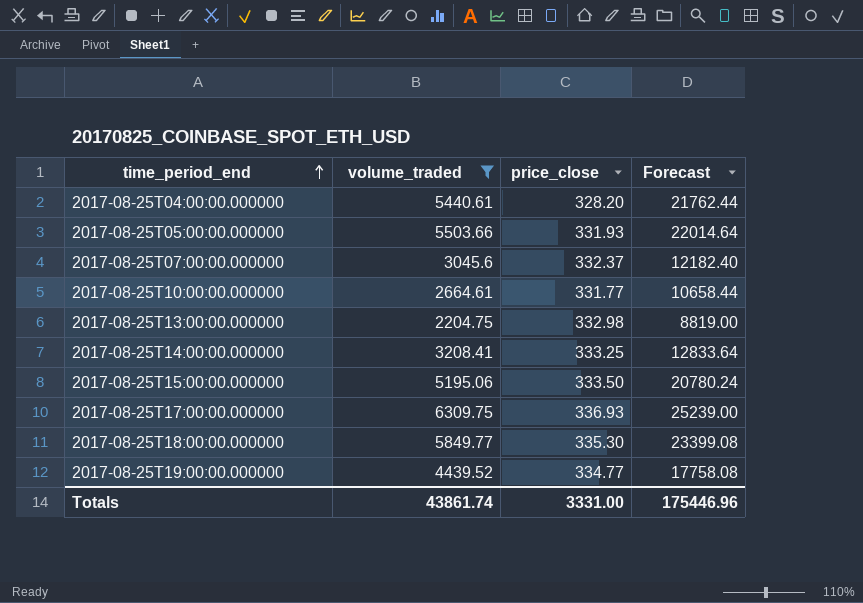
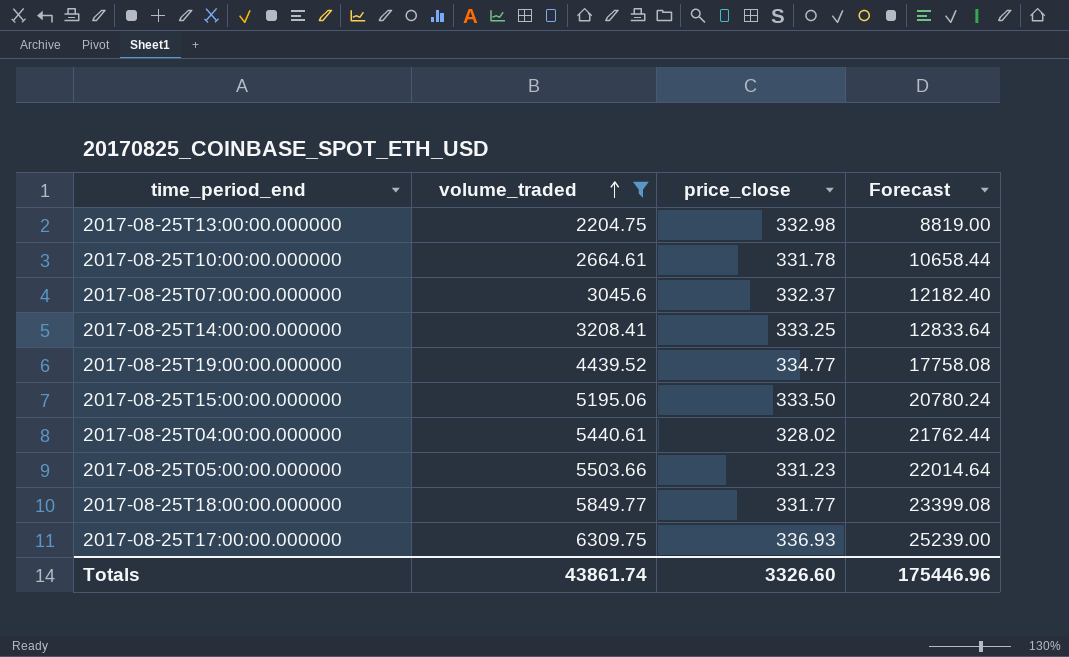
row order: time_period_end ascending -> volume_traded ascending
2017-08-25T10:00:00.000000 | price_close: 331.77 -> 331.78
2017-08-25T04:00:00.000000 | price_close: 328.20 -> 328.02
2017-08-25T05:00:00.000000 | price_close: 331.93 -> 331.23
2017-08-25T18:00:00.000000 | price_close: 335.30 -> 331.77
Totals | price_close: 3331.00 -> 3326.60

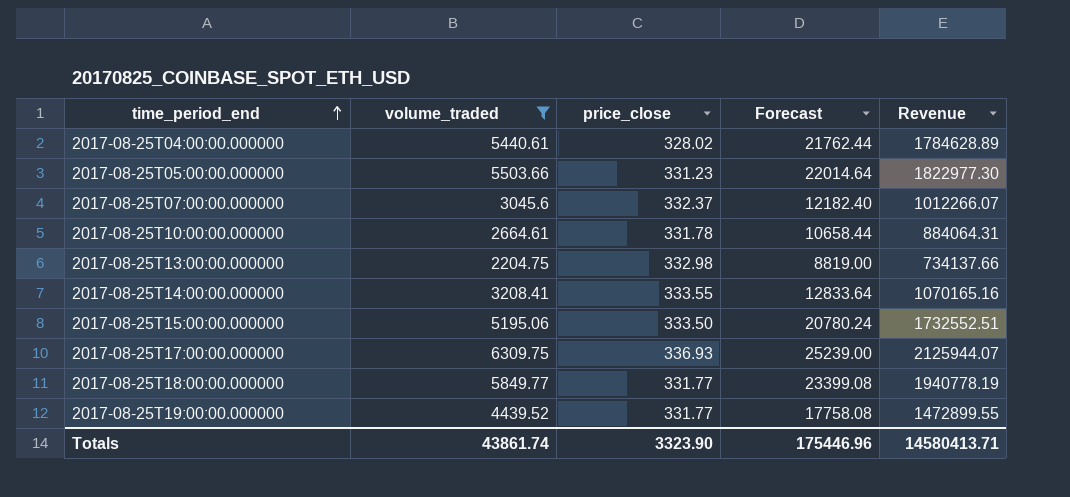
row order: volume_traded ascending -> time_period_end ascending
column Revenue | formula: none -> [volume_traded] * [price_close]
2017-08-25T14:00:00.000000 | price_close: 333.25 -> 333.55
2017-08-25T19:00:00.000000 | price_close: 334.77 -> 331.77
Totals | price_close: 3326.60 -> 3323.90

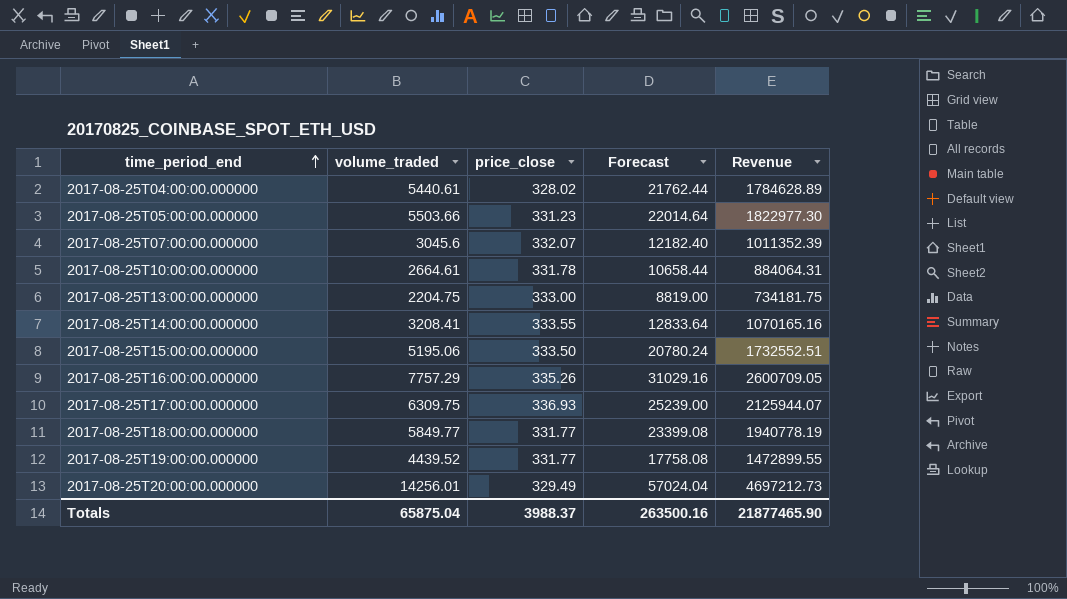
filter: volume_traded <= 6309.75 -> none
2017-08-25T07:00:00.000000 | price_close: 332.37 -> 332.07
2017-08-25T07:00:00.000000 | Revenue: 1012266.07 -> 1011352.39
2017-08-25T13:00:00.000000 | price_close: 332.98 -> 333.00
2017-08-25T13:00:00.000000 | Revenue: 734137.66 -> 734181.75
Totals | volume_traded: 43861.74 -> 65875.04
Totals | price_close: 3323.90 -> 3988.37
Totals | Forecast: 175446.96 -> 263500.16
Totals | Revenue: 14580413.71 -> 21877465.90

